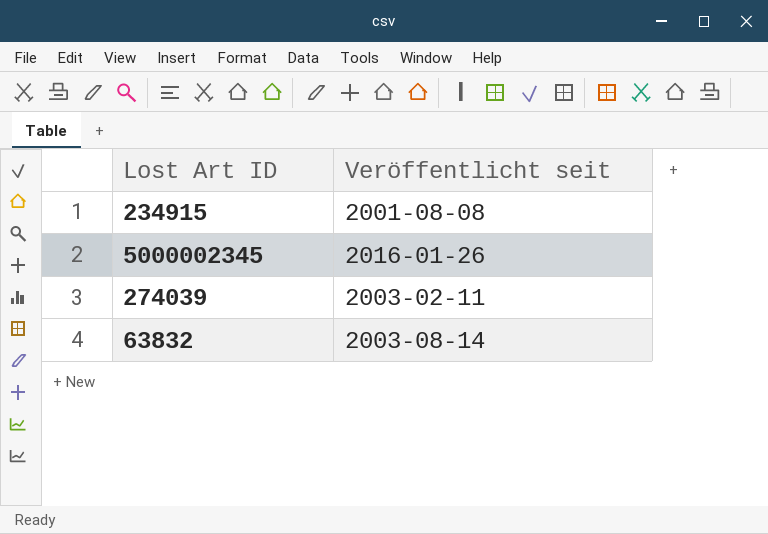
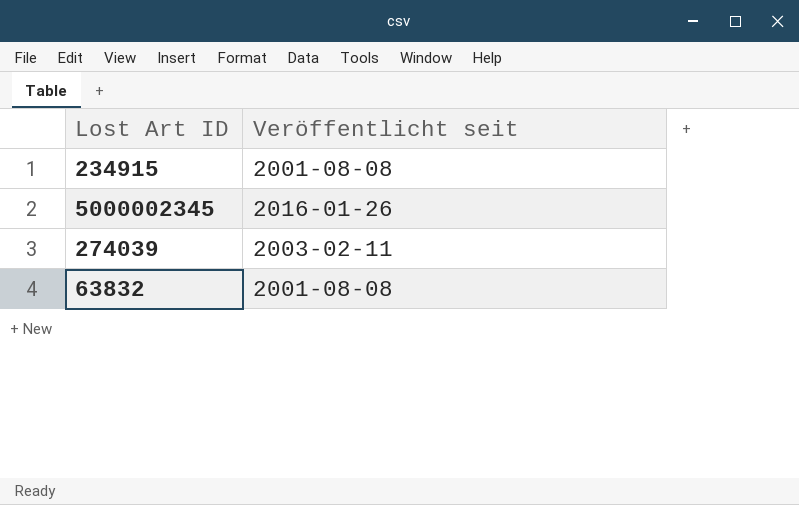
63832 | Veröffentlicht seit: 2003-08-14 -> 2001-08-08

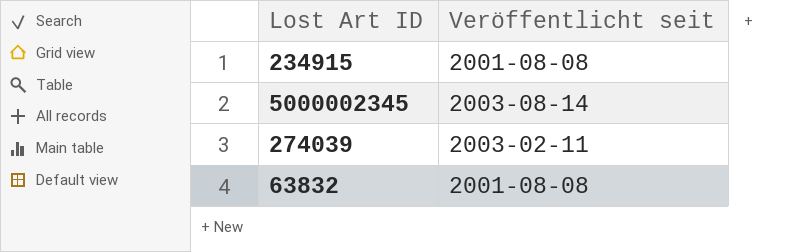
5000002345 | Veröffentlicht seit: 2016-01-26 -> 2003-08-14

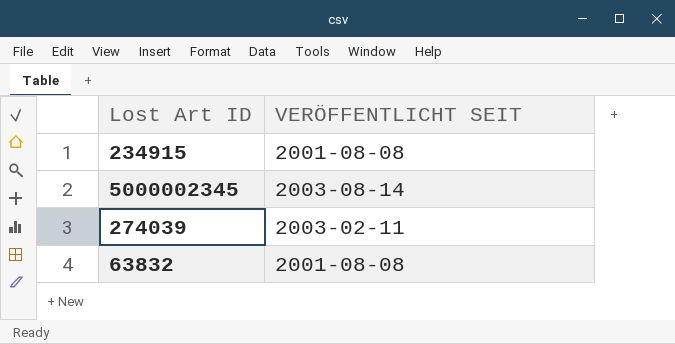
column name: Veröffentlicht seit -> VERÖFFENTLICHT SEIT

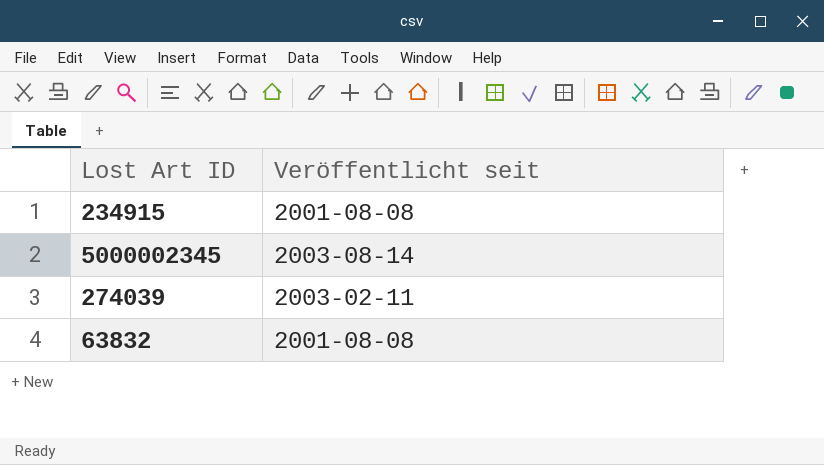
column name: VERÖFFENTLICHT SEIT -> Veröffentlicht seit

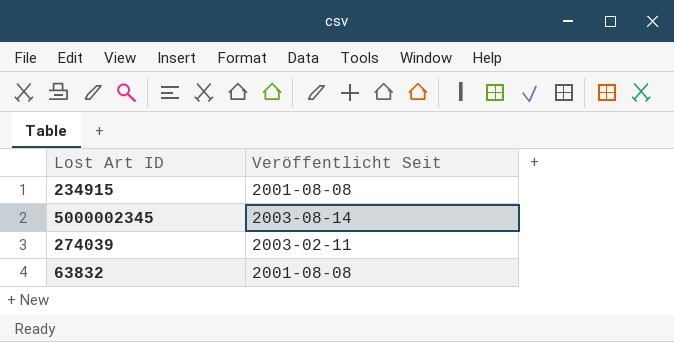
column name: Veröffentlicht seit -> Veröffentlicht Seit

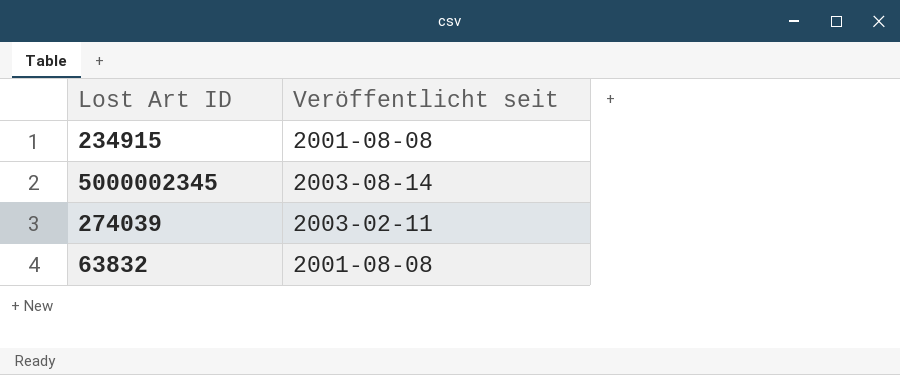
column name: Veröffentlicht Seit -> Veröffentlicht seit

